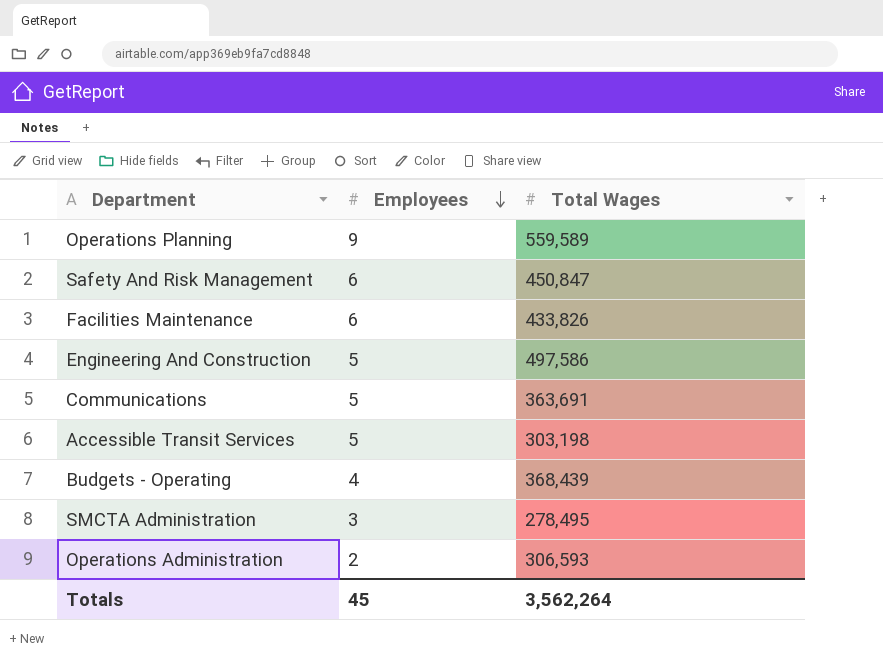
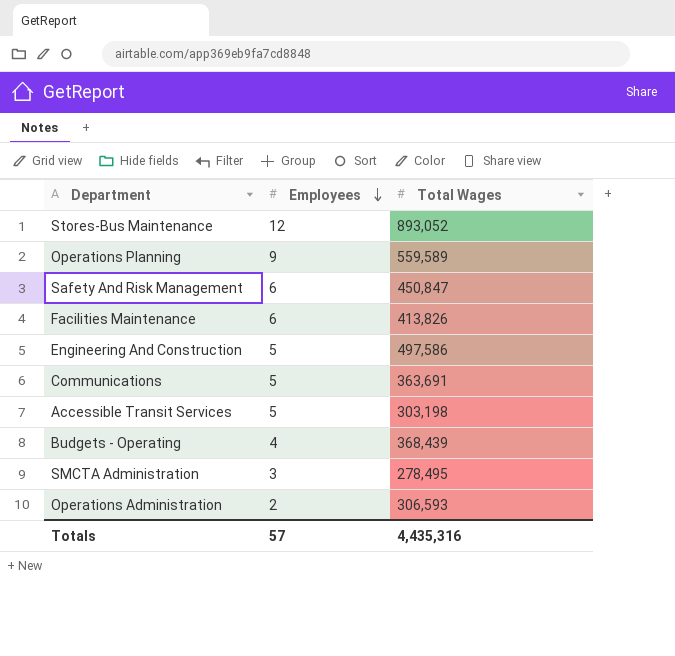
row Stores-Bus Maintenance: none -> 12 | 893,052
Facilities Maintenance | Total Wages: 433,826 -> 413,826
Totals | Employees: 45 -> 57
Totals | Total Wages: 3,562,264 -> 4,435,316

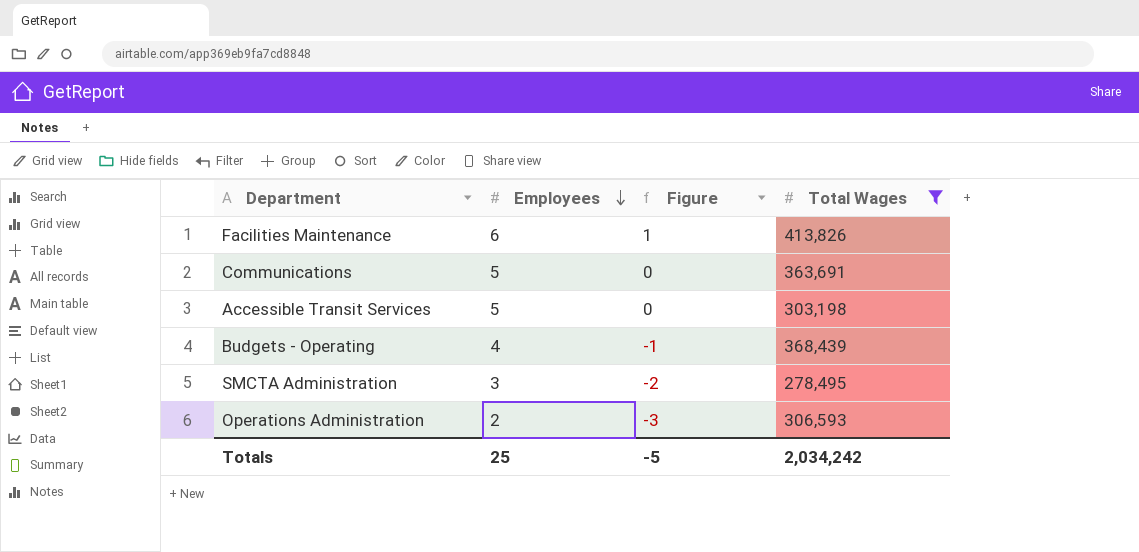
filter: none -> Total Wages <= 413,826
column Figure | formula: none -> [Employees] - 5
Totals | Employees: 57 -> 25
Totals | Total Wages: 4,435,316 -> 2,034,242

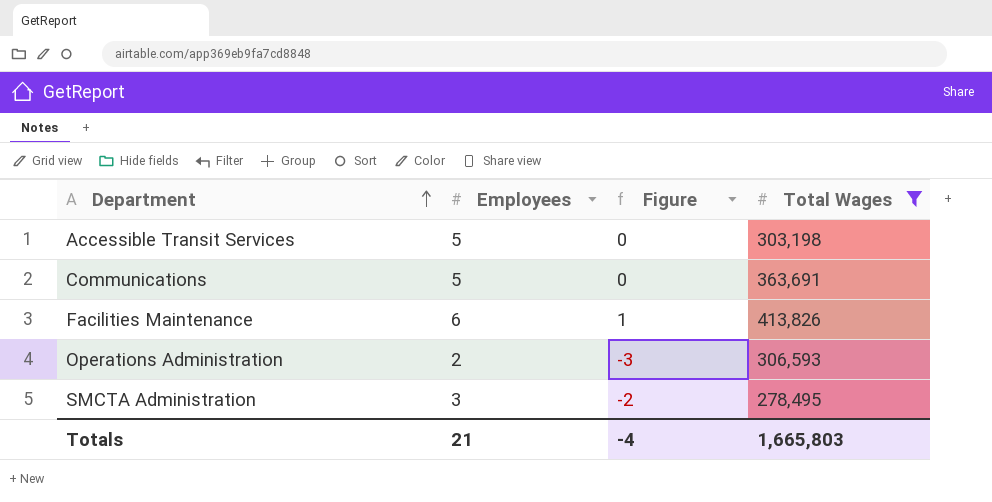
row order: Employees descending -> Department ascending
row Budgets - Operating: 4 | -1 | 368,439 -> none
Totals | Employees: 25 -> 21
Totals | Figure: -5 -> -4
Totals | Total Wages: 2,034,242 -> 1,665,803

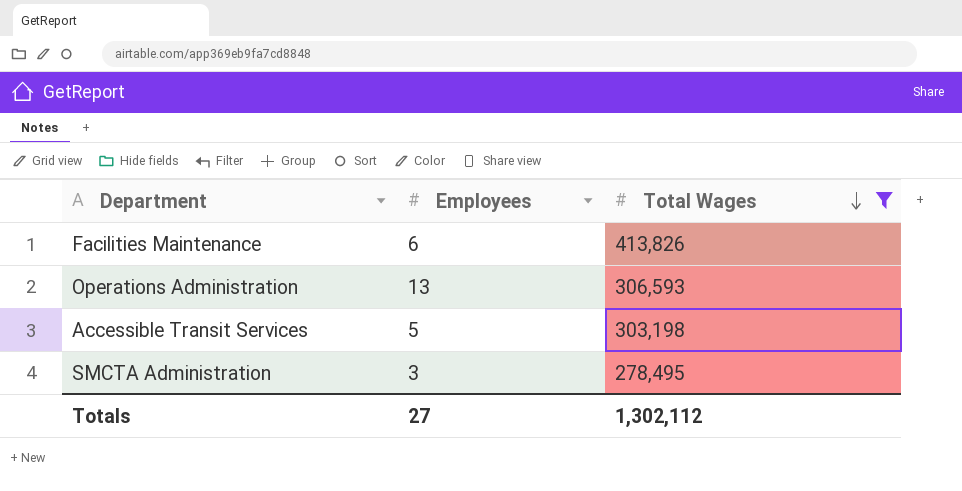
row order: Department ascending -> Total Wages descending
column Figure | formula: [Employees] - 5 -> none
row Communications: 5 | 0 | 363,691 -> none
Operations Administration | Employees: 2 -> 13
Totals | Employees: 21 -> 27
Totals | Total Wages: 1,665,803 -> 1,302,112

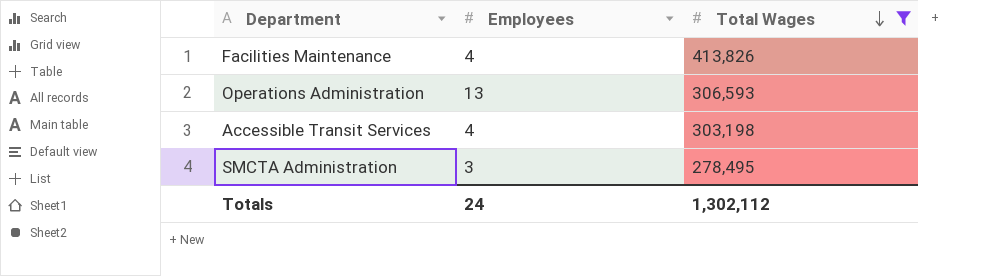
Facilities Maintenance | Employees: 6 -> 4
Accessible Transit Services | Employees: 5 -> 4
Totals | Employees: 27 -> 24

